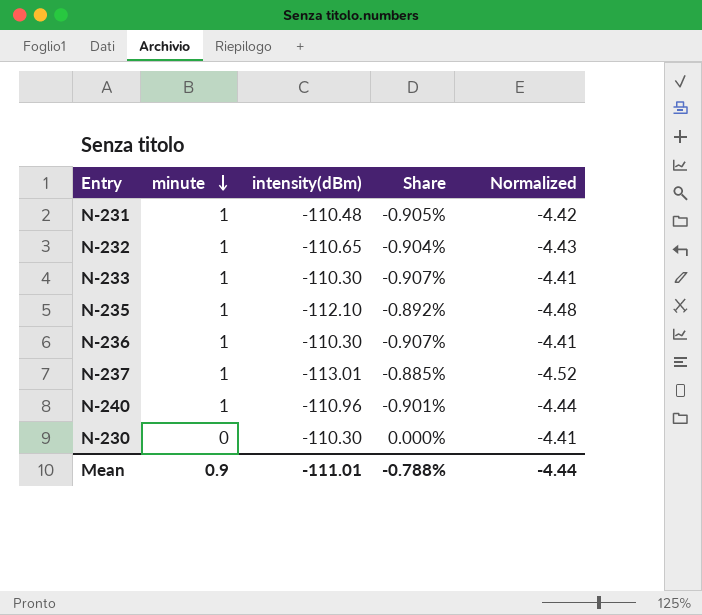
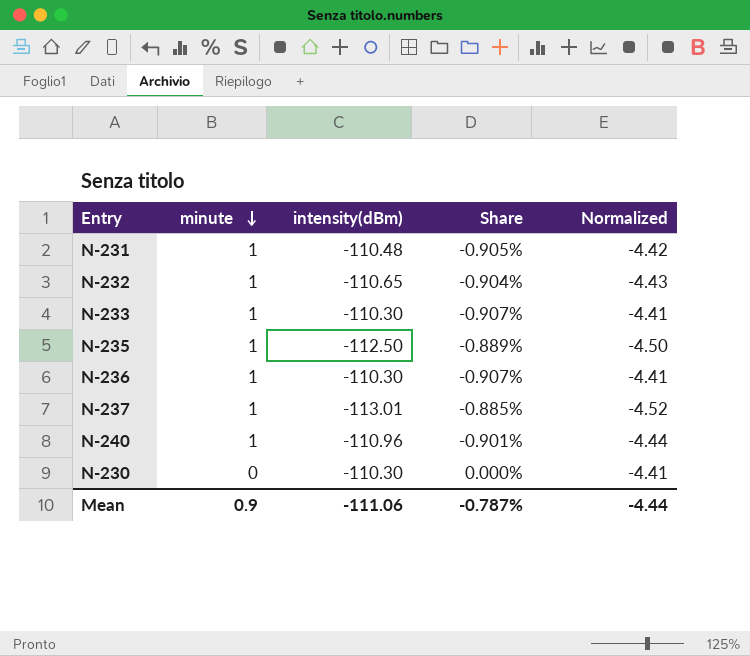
N-235 | intensity(dBm): -112.10 -> -112.50
N-235 | Share: -0.892% -> -0.889%
N-235 | Normalized: -4.48 -> -4.50
Mean | intensity(dBm): -111.01 -> -111.06
Mean | Share: -0.788% -> -0.787%

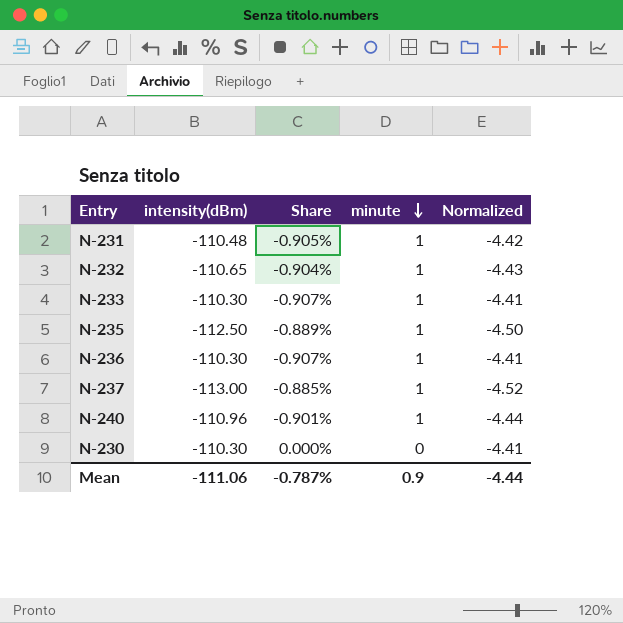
column minute | position: 2 -> 4
N-237 | intensity(dBm): -113.01 -> -113.00

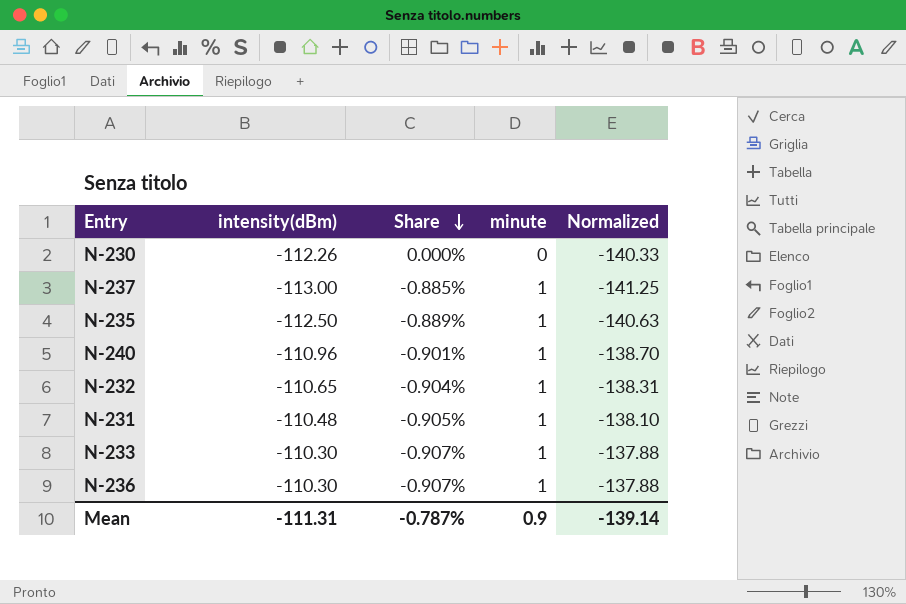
row order: minute descending -> Share descending
column Normalized | formula: [intensity(dBm)] * 0.04 -> [intensity(dBm)] * 1.25
N-230 | intensity(dBm): -110.30 -> -112.26
Mean | intensity(dBm): -111.06 -> -111.31
Mean | Normalized: -4.44 -> -139.14

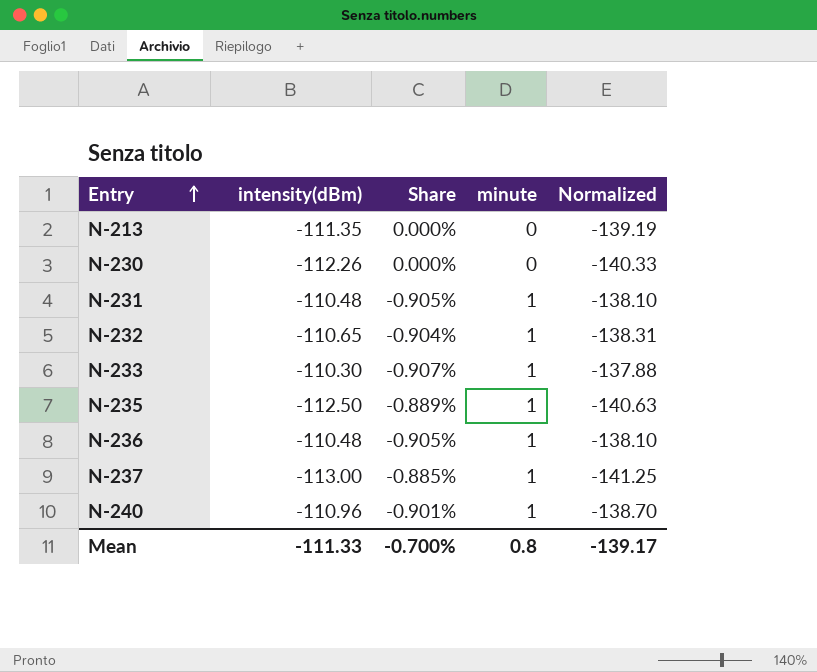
row order: Share descending -> Entry ascending
row N-213: none -> -111.35 | 0.000% | 0 | -139.19
N-236 | intensity(dBm): -110.30 -> -110.48
N-236 | Share: -0.907% -> -0.905%
N-236 | Normalized: -137.88 -> -138.10
Mean | intensity(dBm): -111.31 -> -111.33
Mean | Share: -0.787% -> -0.700%
Mean | minute: 0.9 -> 0.8
Mean | Normalized: -139.14 -> -139.17

